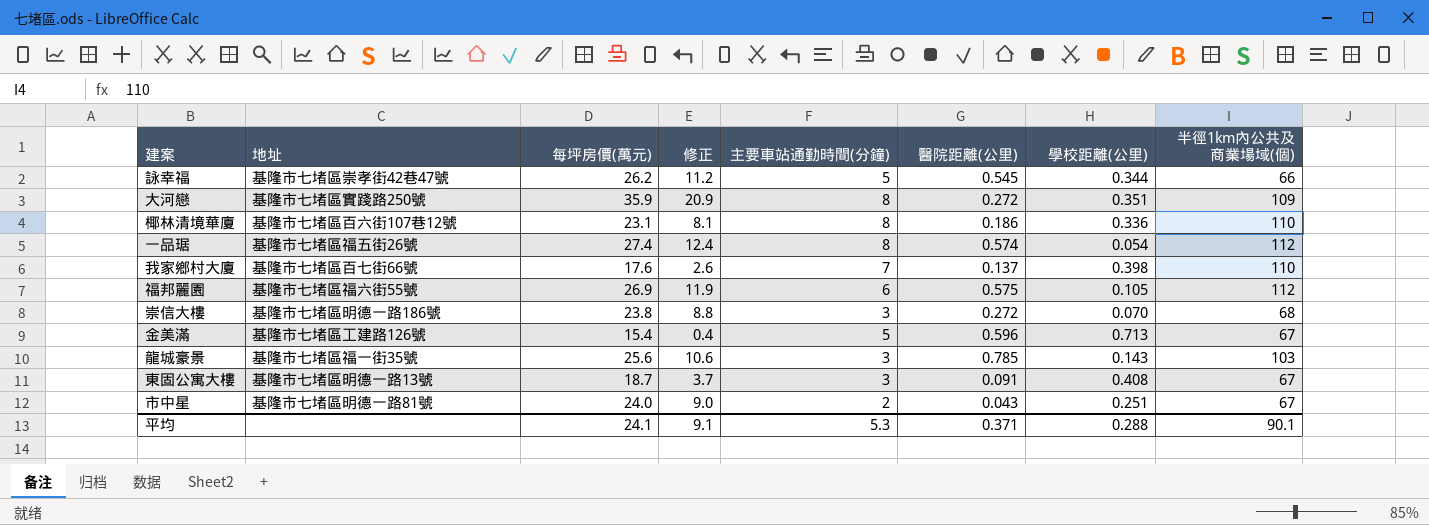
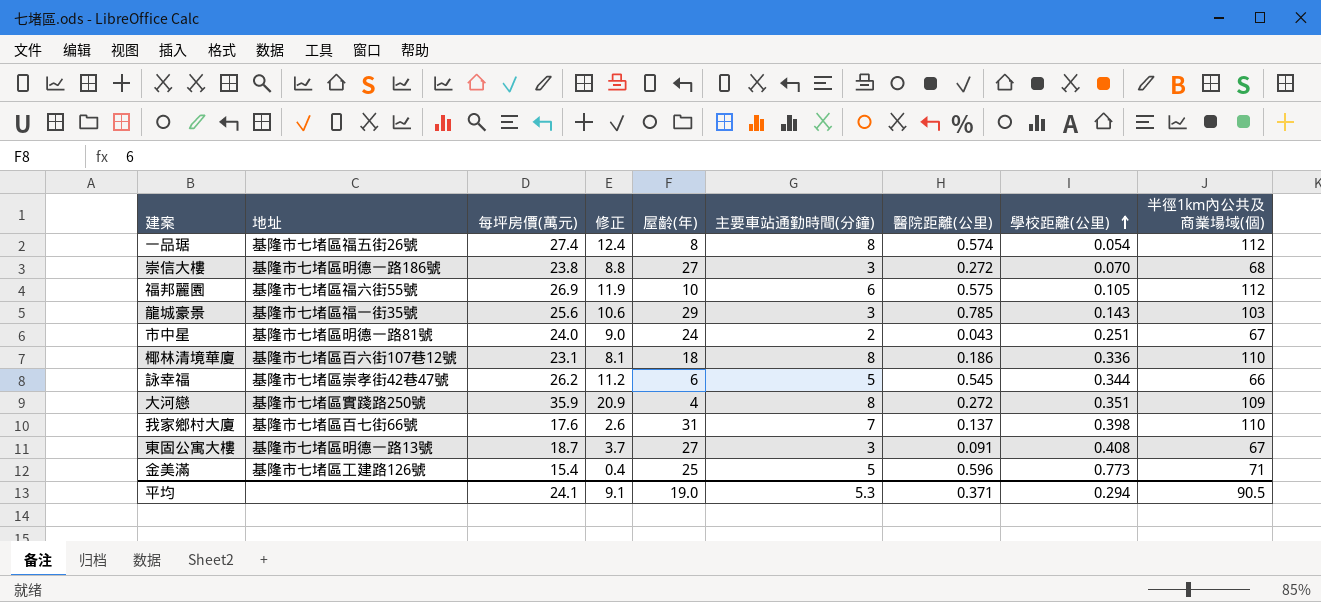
row order: none -> 學校距離(公里) ascending
column 屋齡(年) | position: none -> 5
金美滿 | 學校距離(公里): 0.713 -> 0.773
金美滿 | 半徑1km內公共及商業場域(個): 67 -> 71
平均 | 學校距離(公里): 0.288 -> 0.294
平均 | 半徑1km內公共及商業場域(個): 90.1 -> 90.5

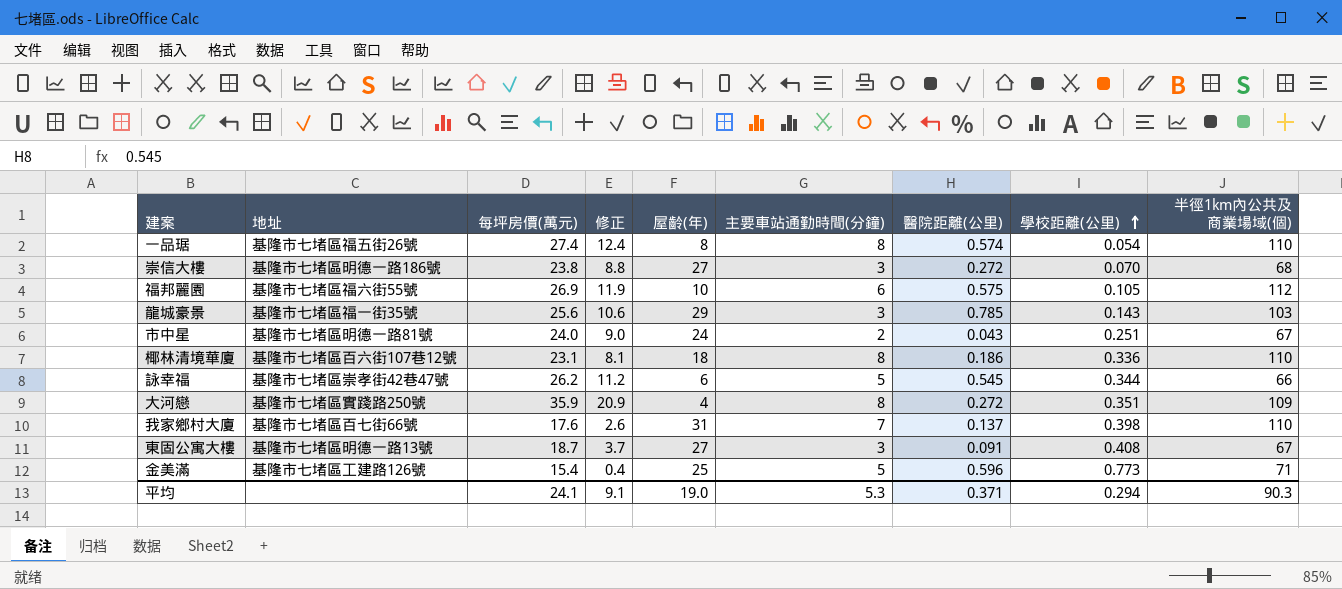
一品琚 | 半徑1km內公共及商業場域(個): 112 -> 110
平均 | 半徑1km內公共及商業場域(個): 90.5 -> 90.3

